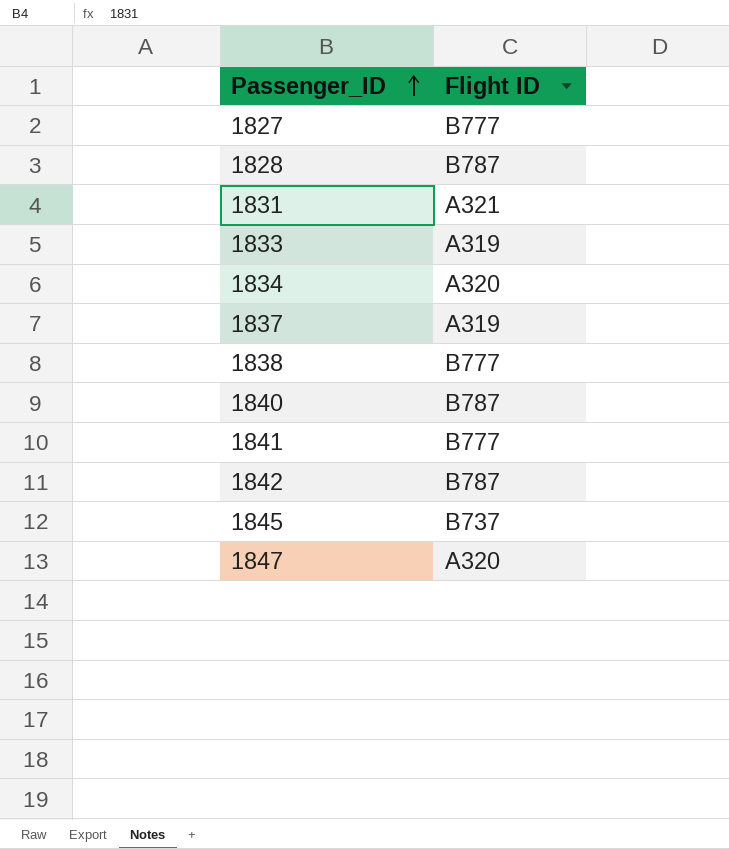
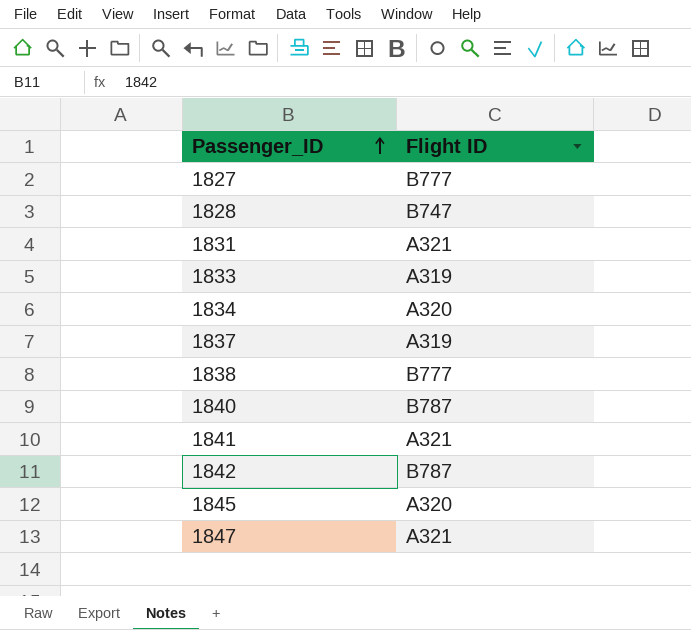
1828 | Flight ID: B787 -> B747
1841 | Flight ID: B777 -> A321
1845 | Flight ID: B737 -> A320
1847 | Flight ID: A320 -> A321

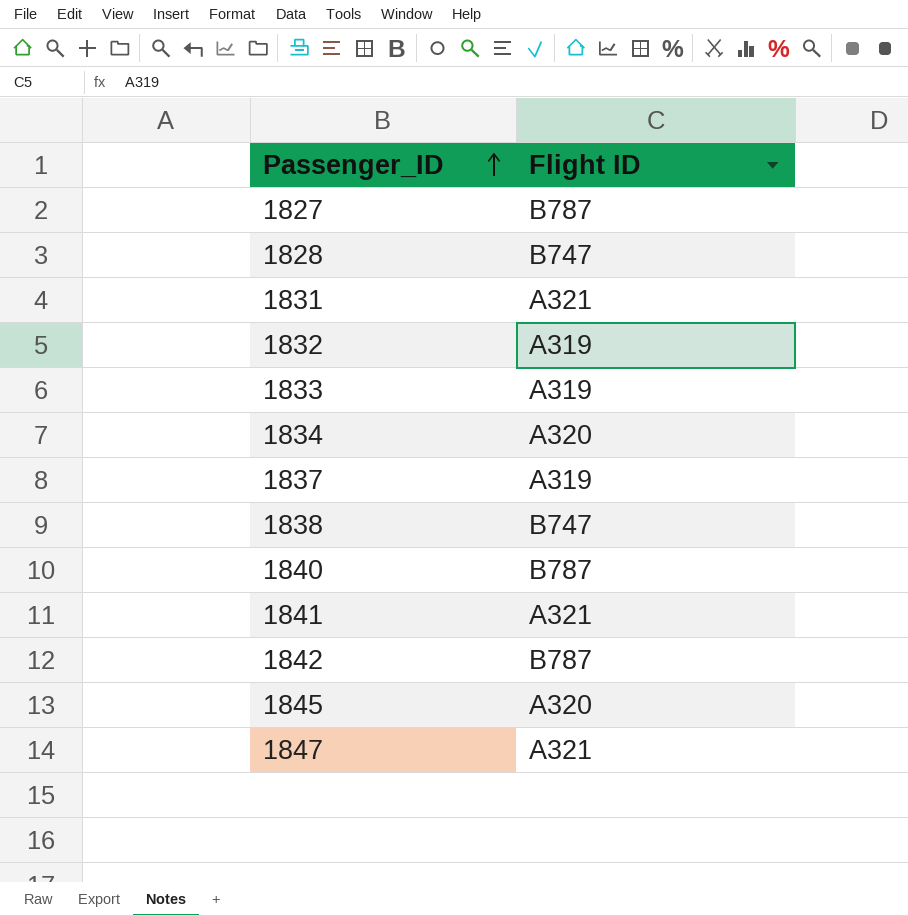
1827 | Flight ID: B777 -> B787
row 1832: none -> A319
1838 | Flight ID: B777 -> B747

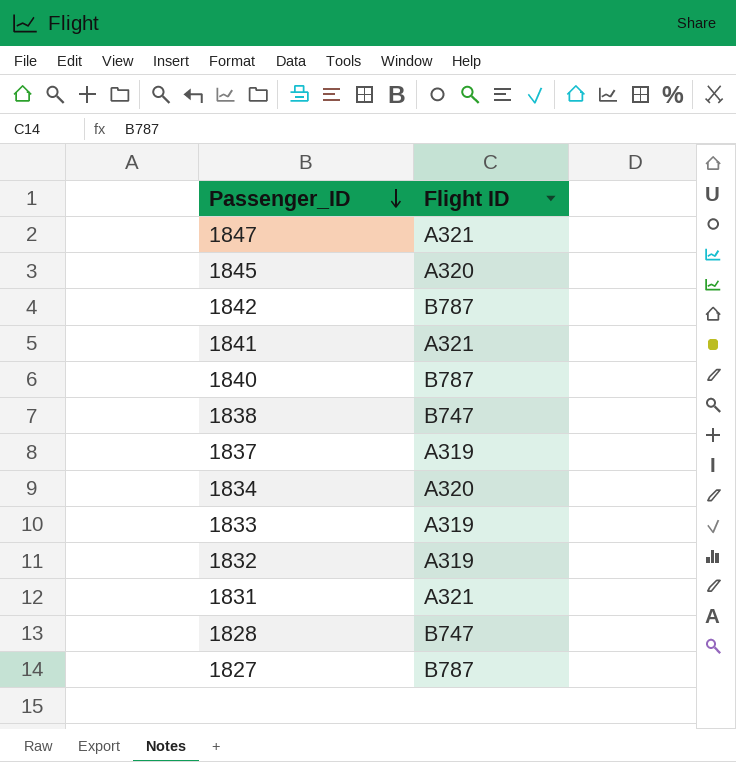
row order: Passenger_ID ascending -> Passenger_ID descending

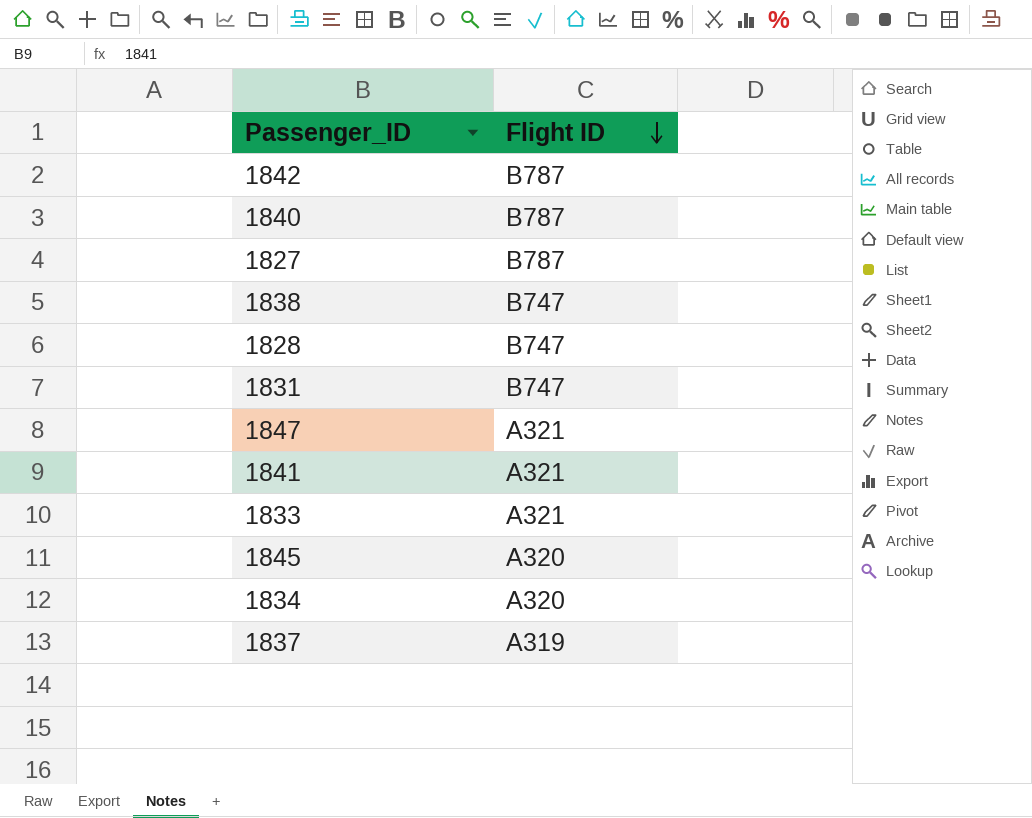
row order: Passenger_ID descending -> Flight ID descending
row 1832: A319 -> none
1831 | Flight ID: A321 -> B747
1833 | Flight ID: A319 -> A321

